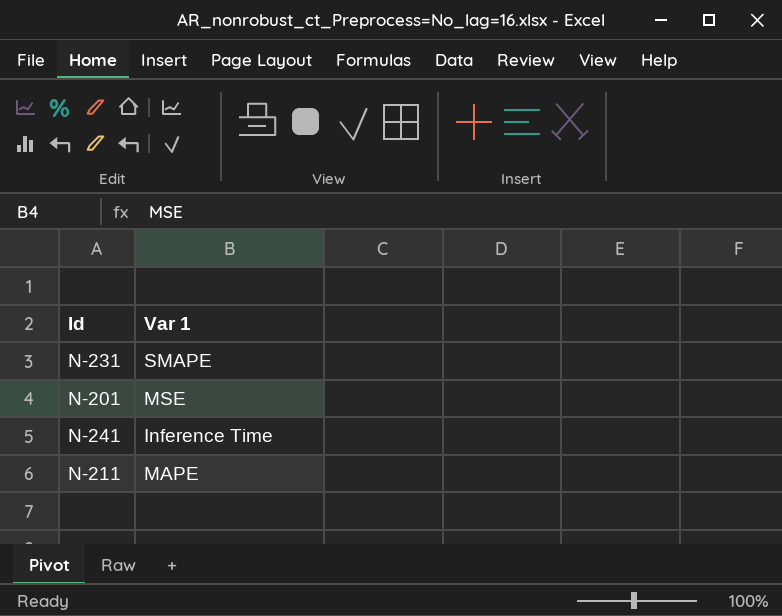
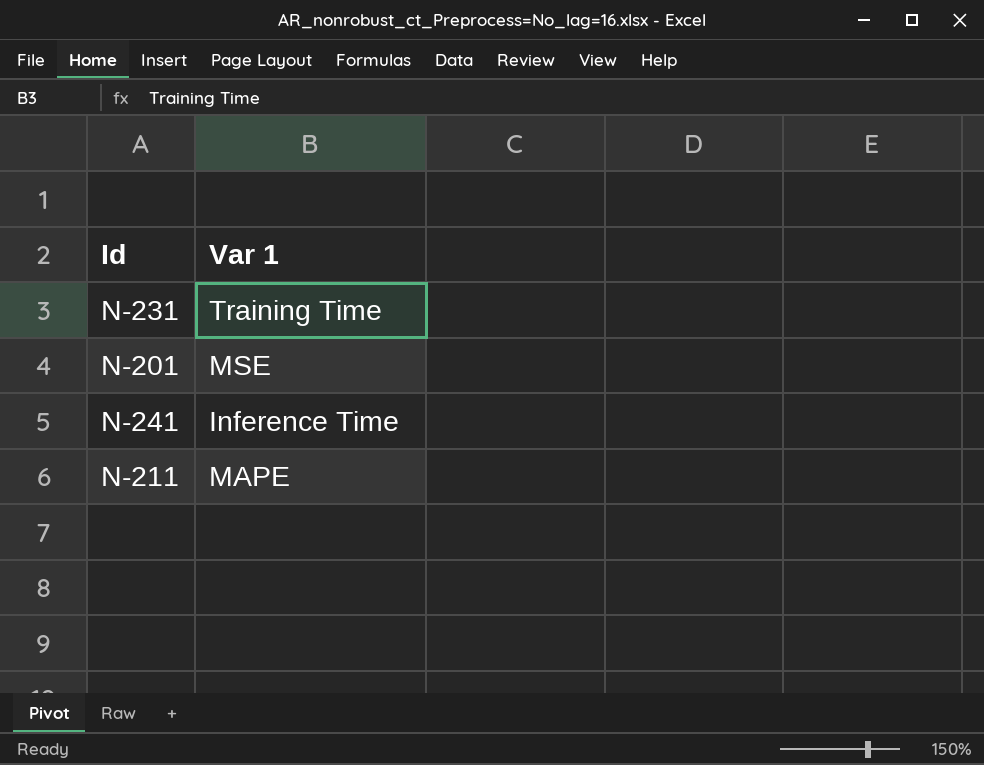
N-231 | Var 1: SMAPE -> Training Time

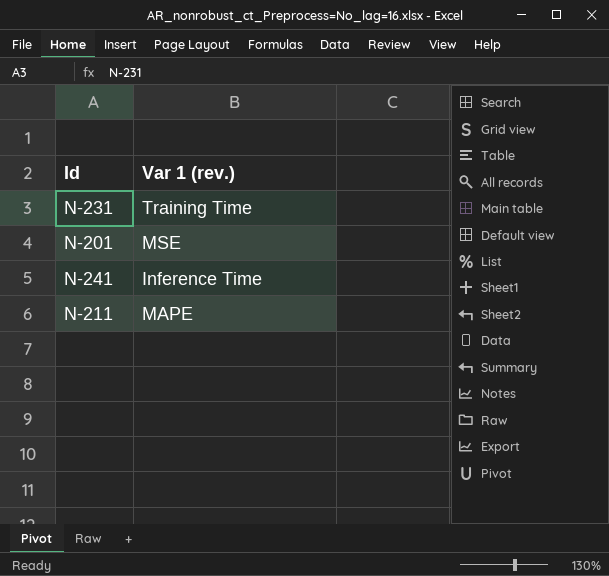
column name: Var 1 -> Var 1 (rev.)

